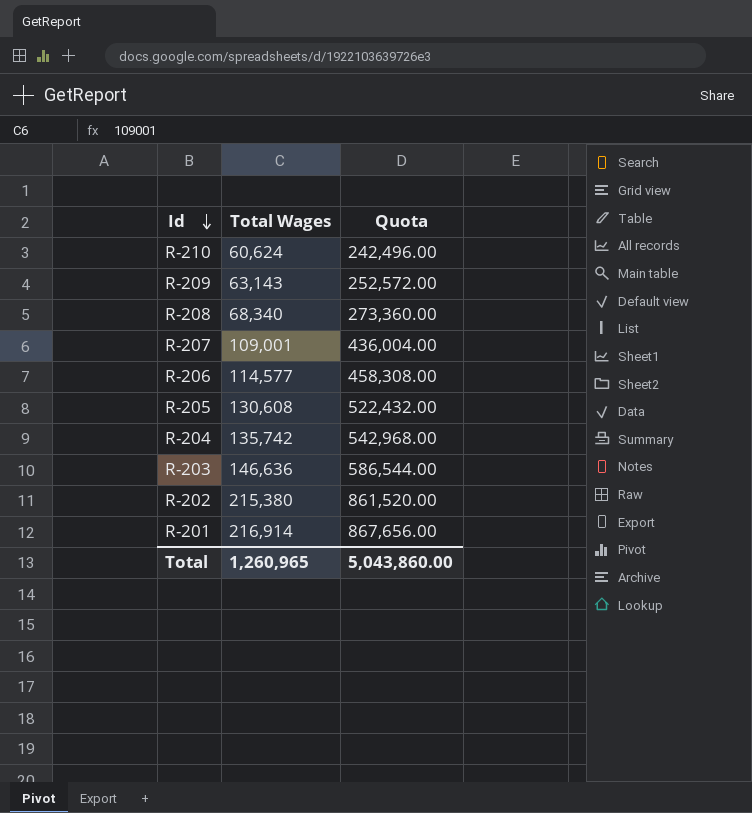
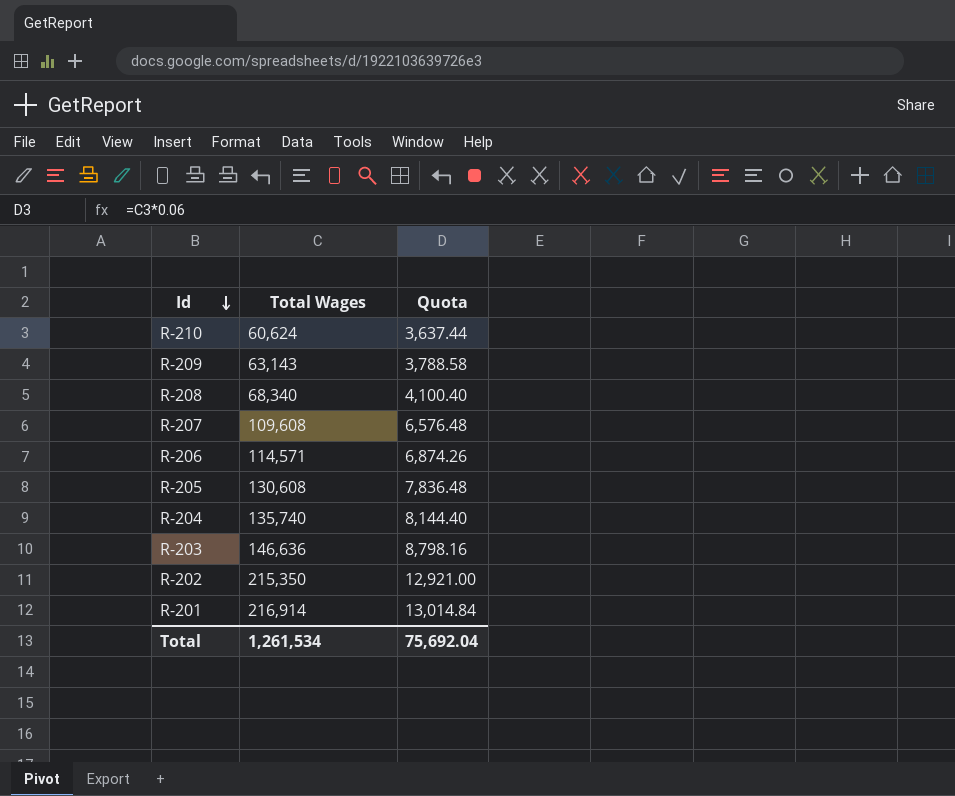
column Quota | formula: [Total Wages] * 4 -> [Total Wages] * 0.06
R-207 | Total Wages: 109,001 -> 109,608
R-206 | Total Wages: 114,577 -> 114,571
R-204 | Total Wages: 135,742 -> 135,740
R-202 | Total Wages: 215,380 -> 215,350
Total | Total Wages: 1,260,965 -> 1,261,534
Total | Quota: 5,043,860.00 -> 75,692.04

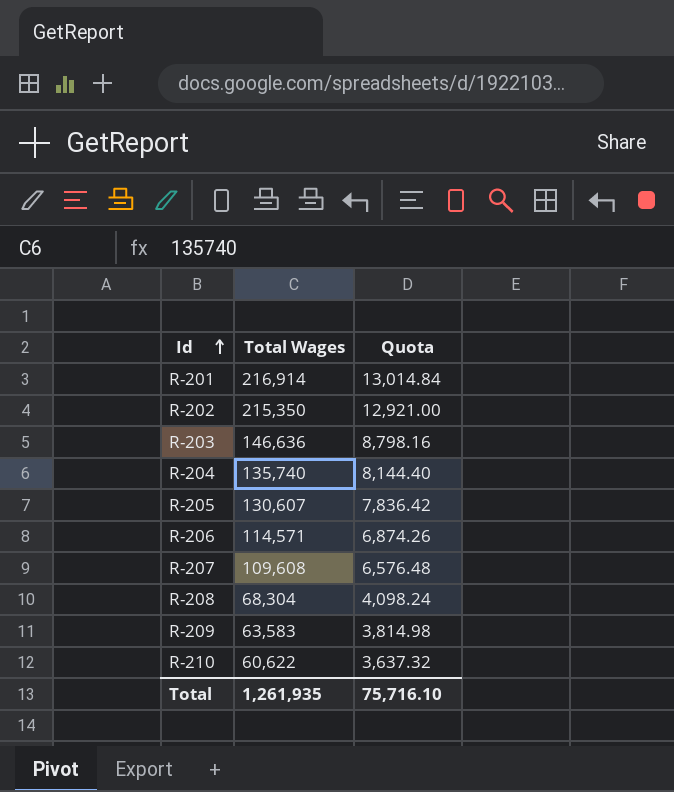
row order: Id descending -> Id ascending
R-205 | Total Wages: 130,608 -> 130,607
R-205 | Quota: 7,836.48 -> 7,836.42
R-208 | Total Wages: 68,340 -> 68,304
R-208 | Quota: 4,100.40 -> 4,098.24
R-209 | Total Wages: 63,143 -> 63,583
R-209 | Quota: 3,788.58 -> 3,814.98
R-210 | Total Wages: 60,624 -> 60,622
R-210 | Quota: 3,637.44 -> 3,637.32
Total | Total Wages: 1,261,534 -> 1,261,935
Total | Quota: 75,692.04 -> 75,716.10

